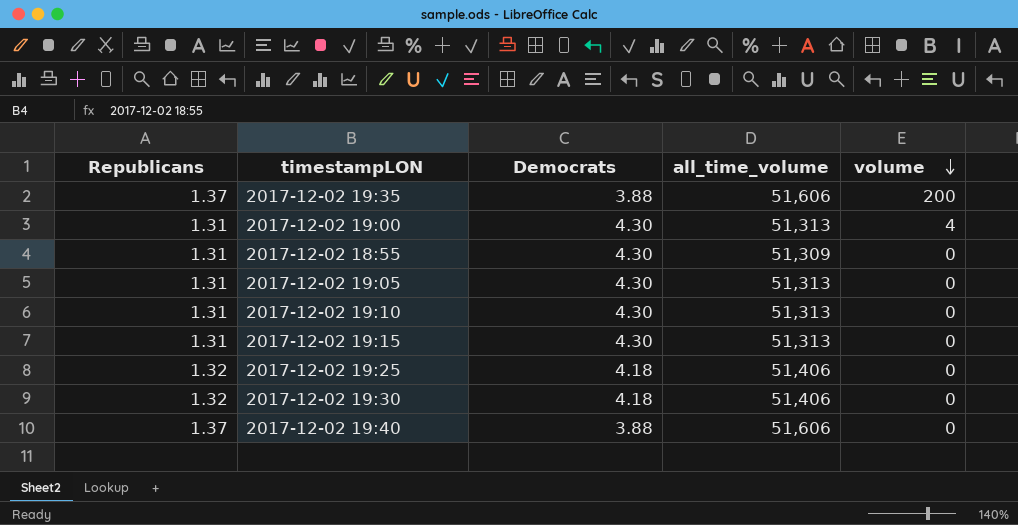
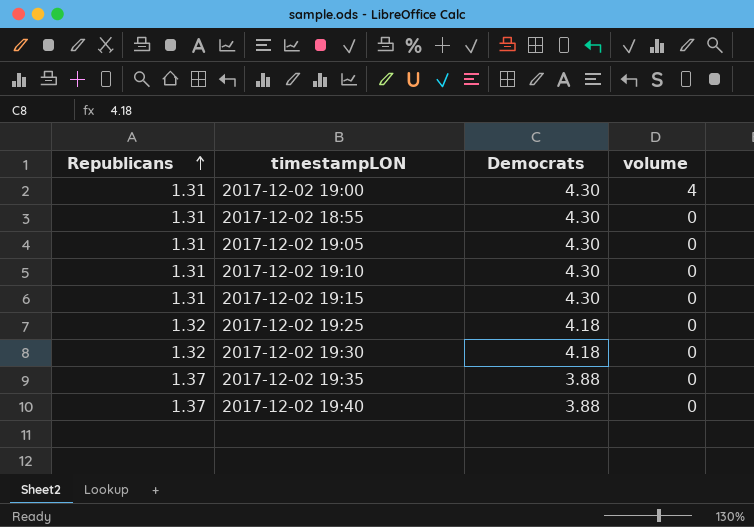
row order: volume descending -> Republicans ascending
column all_time_volume | position: 4 -> none
2017-12-02 19:35 | volume: 200 -> 0

